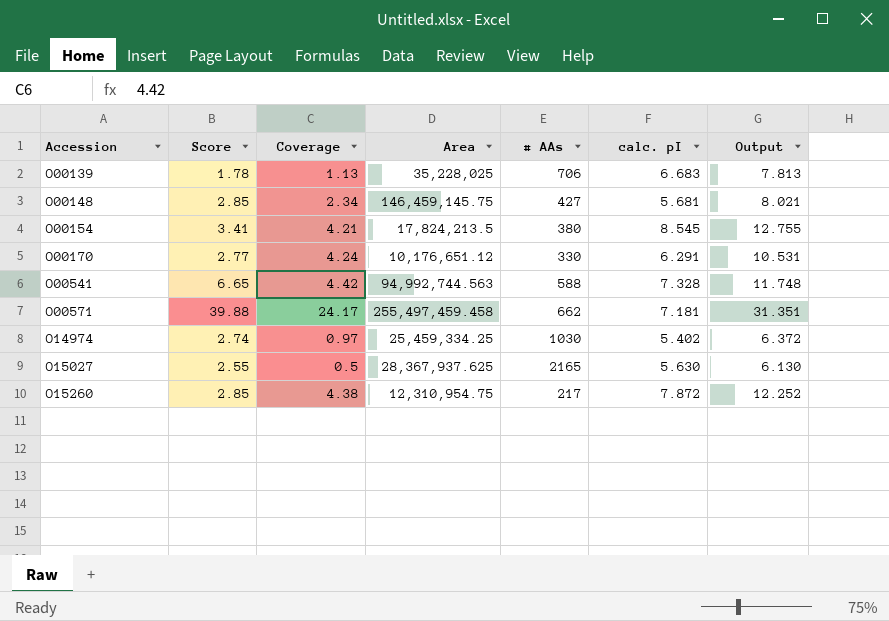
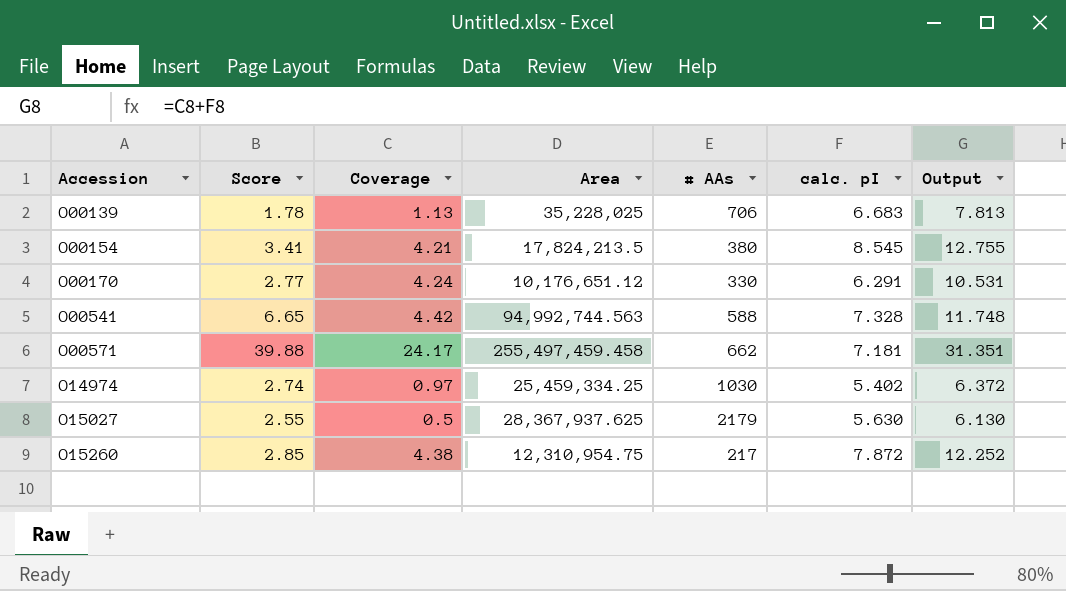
row O00148: 2.85 | 2.34 | 146,459,145.75 | 427 | 5.681 | 8.021 -> none
O15027 | # AAs: 2165 -> 2179

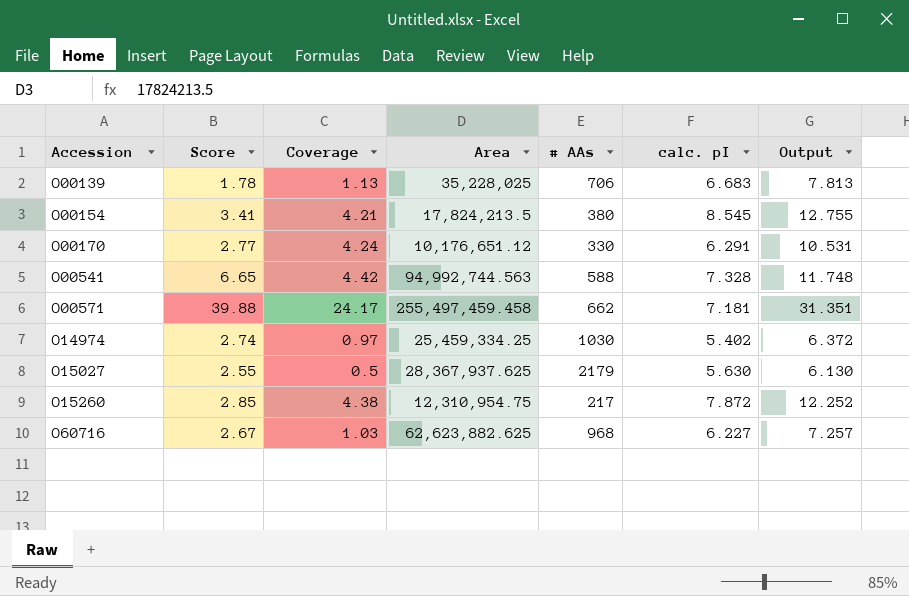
row O60716: none -> 2.67 | 1.03 | 62,623,882.625 | 968 | 6.227 | 7.257

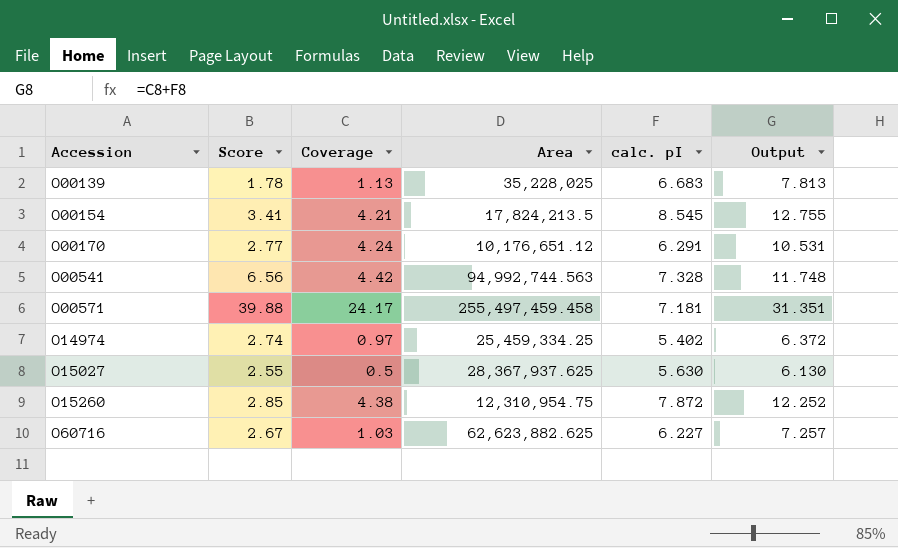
column # AAs | position: 5 -> none
O00541 | Score: 6.65 -> 6.56

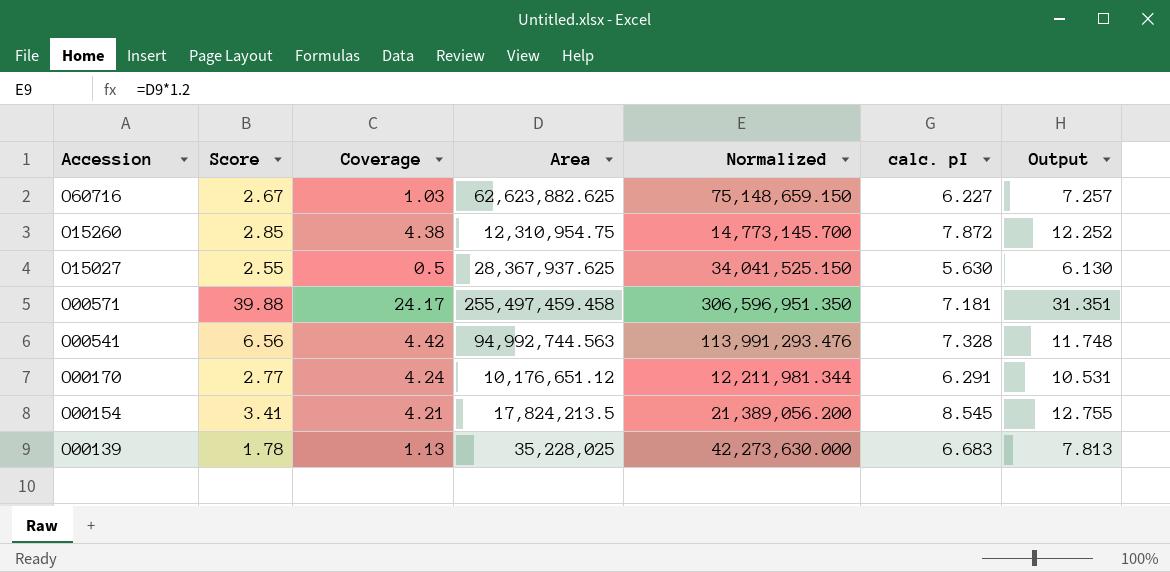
row order: Accession ascending -> Accession descending
column Normalized | formula: none -> [Area] * 1.2
row O14974: 2.74 | 0.97 | 25,459,334.25 | 5.402 | 6.372 -> none

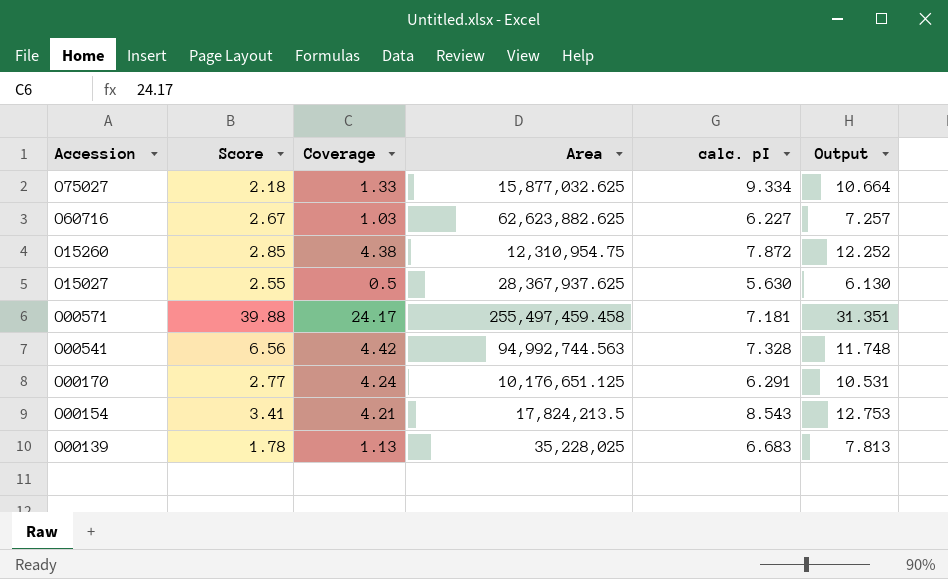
column Normalized | formula: [Area] * 1.2 -> none
row O75027: none -> 2.18 | 1.33 | 15,877,032.625 | 9.334 | 10.664
O00170 | Area: 10,176,651.12 -> 10,176,651.125
O00154 | calc. pI: 8.545 -> 8.543
O00154 | Output: 12.755 -> 12.753

